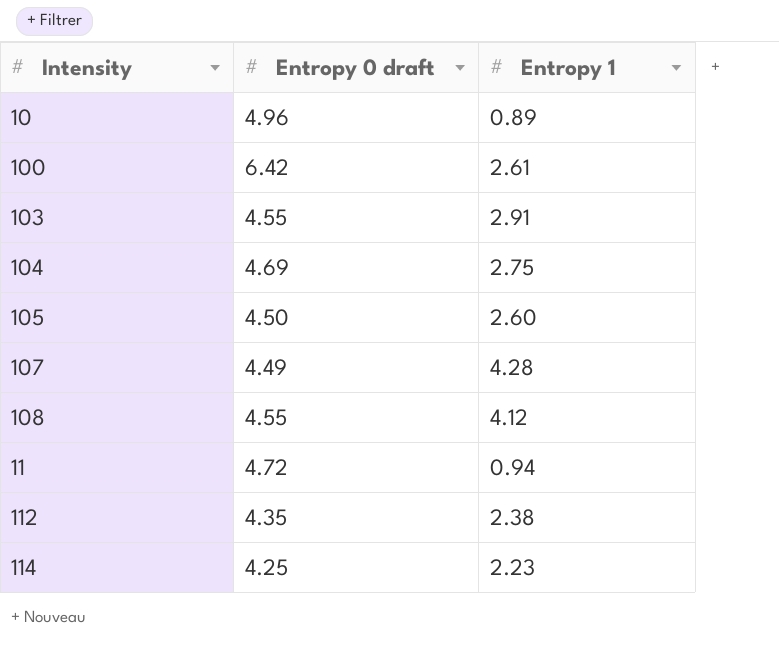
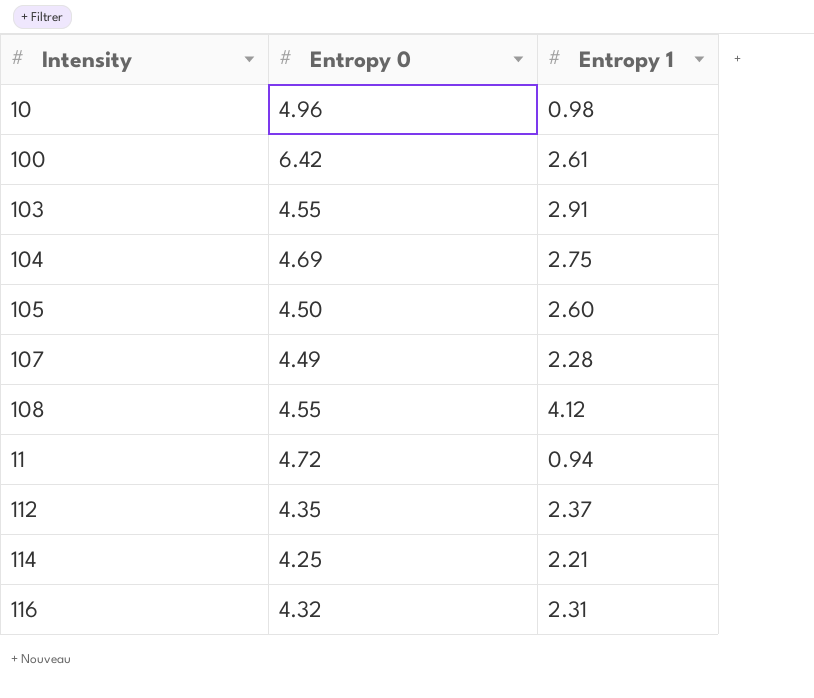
column name: Entropy 0 draft -> Entropy 0
10 | Entropy 1: 0.89 -> 0.98
107 | Entropy 1: 4.28 -> 2.28
112 | Entropy 1: 2.38 -> 2.37
114 | Entropy 1: 2.23 -> 2.21
row 116: none -> 4.32 | 2.31

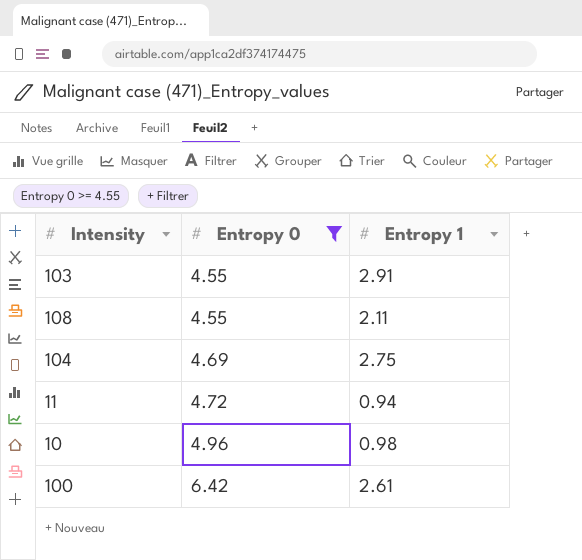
filter: none -> Entropy 0 >= 4.55
row order: none -> Entropy 0 ascending
108 | Entropy 1: 4.12 -> 2.11

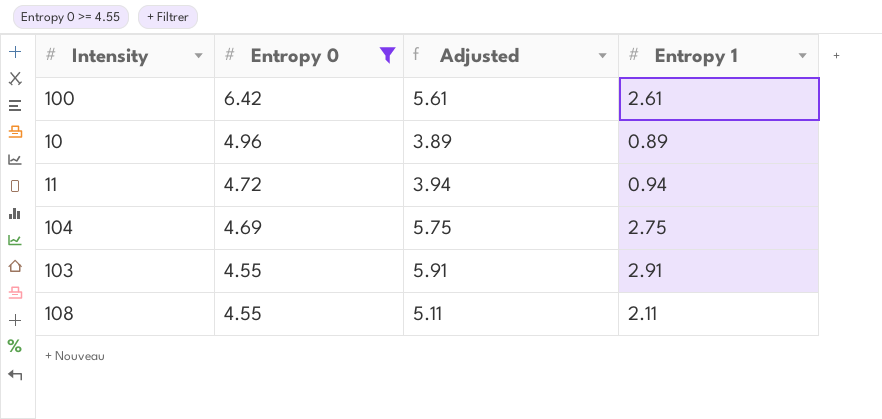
row order: Entropy 0 ascending -> Entropy 0 descending
column Adjusted | formula: none -> [Entropy 1] + 3
10 | Entropy 1: 0.98 -> 0.89

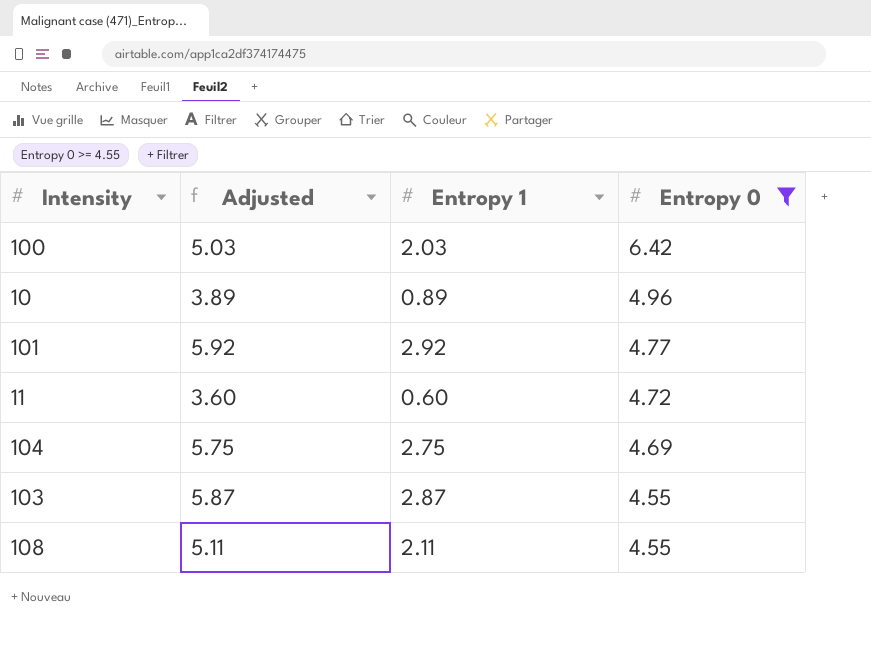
column Entropy 0 | position: 2 -> 4
100 | Adjusted: 5.61 -> 5.03
100 | Entropy 1: 2.61 -> 2.03
row 101: none -> 5.92 | 2.92 | 4.77
11 | Adjusted: 3.94 -> 3.60
11 | Entropy 1: 0.94 -> 0.60
103 | Adjusted: 5.91 -> 5.87
103 | Entropy 1: 2.91 -> 2.87

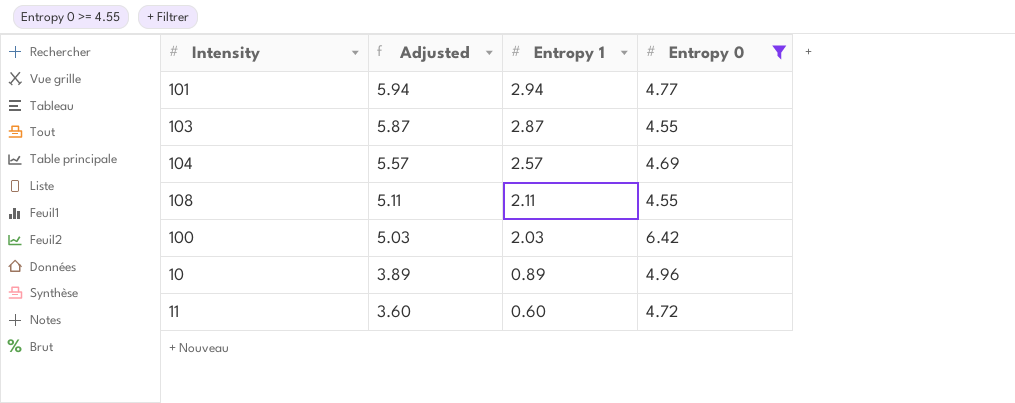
row order: Entropy 0 descending -> Adjusted descending
101 | Adjusted: 5.92 -> 5.94
101 | Entropy 1: 2.92 -> 2.94
104 | Adjusted: 5.75 -> 5.57
104 | Entropy 1: 2.75 -> 2.57

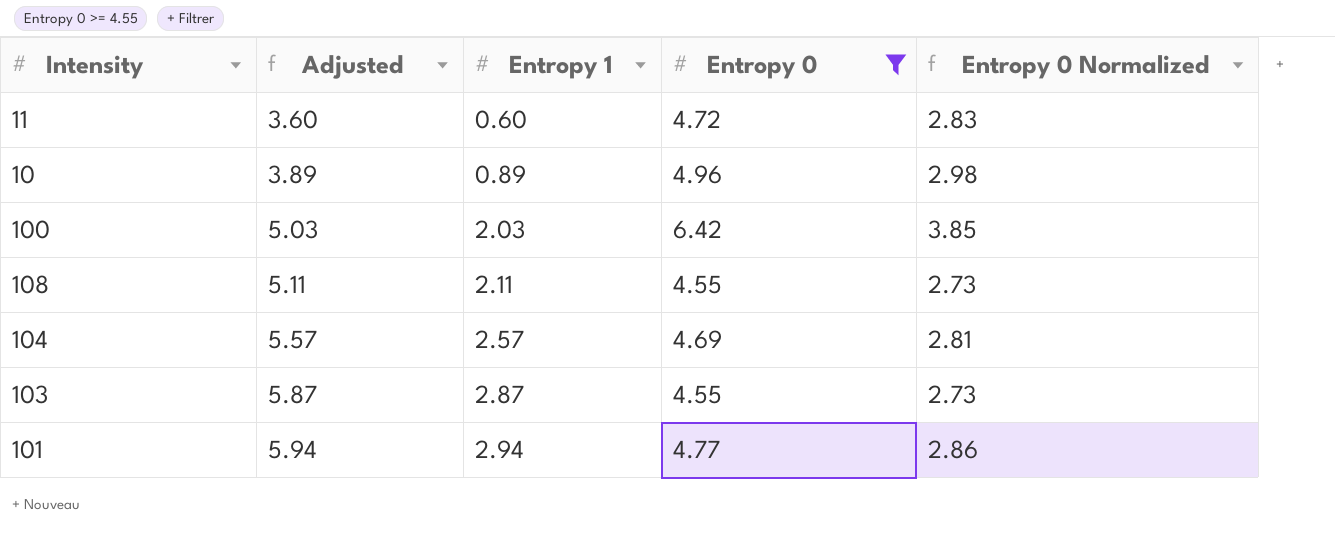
row order: Adjusted descending -> Adjusted ascending
column Entropy 0 Normalized | formula: none -> [Entropy 0] * 0.6

